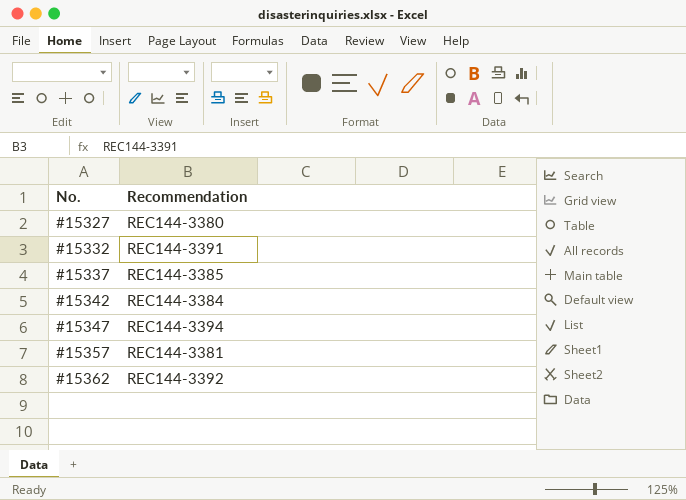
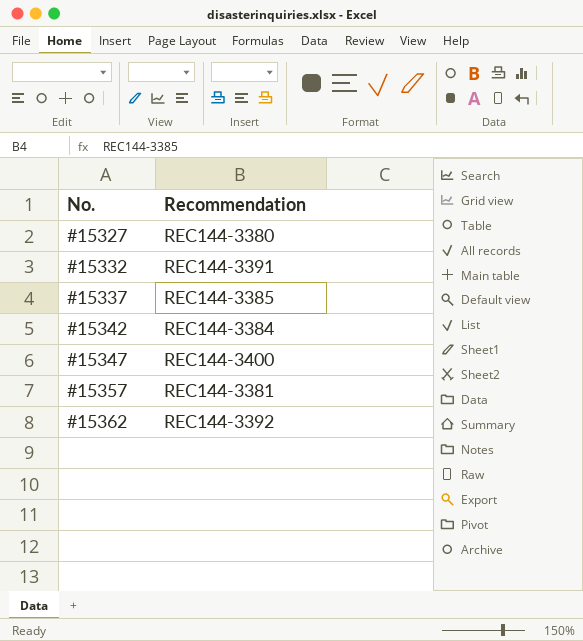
#15347 | Recommendation: REC144-3394 -> REC144-3400

